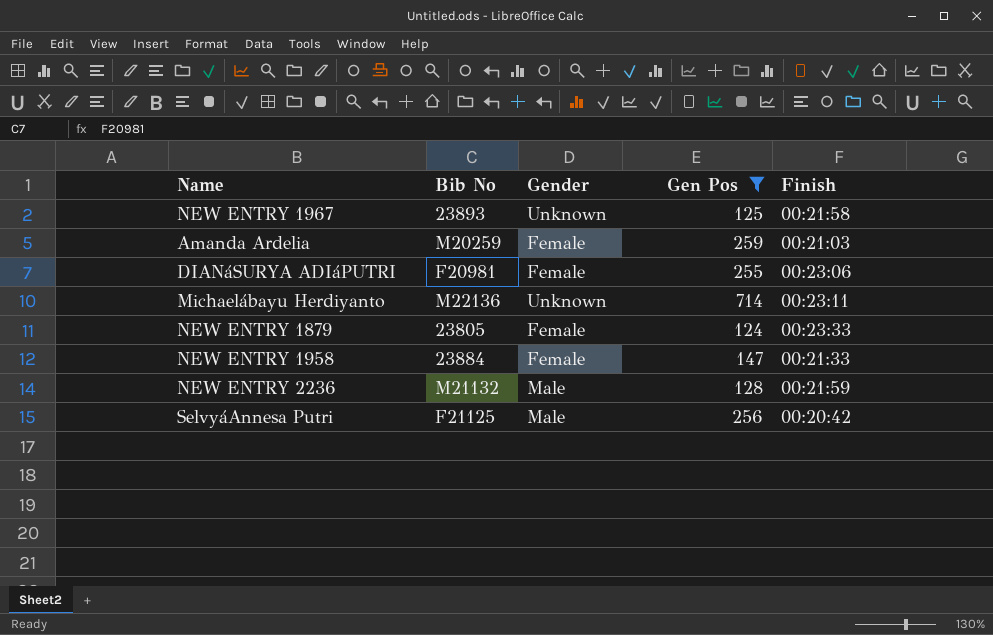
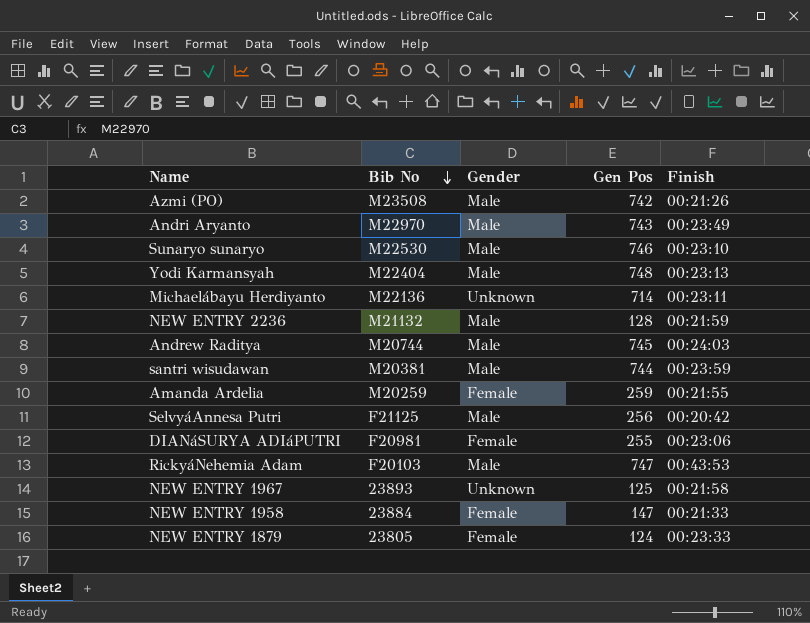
filter: Gen Pos <= 714 -> none
row order: none -> Bib No descending
Amanda Ardelia | Finish: 00:21:03 -> 00:21:55

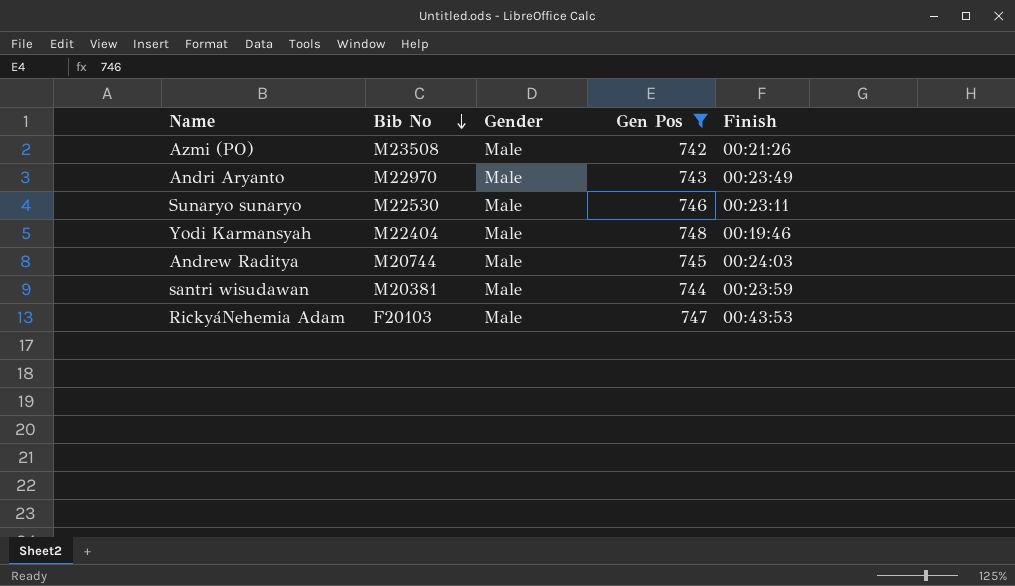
filter: none -> Gen Pos >= 742
Sunaryo sunaryo | Finish: 00:23:10 -> 00:23:11
Yodi Karmansyah | Finish: 00:23:13 -> 00:19:46

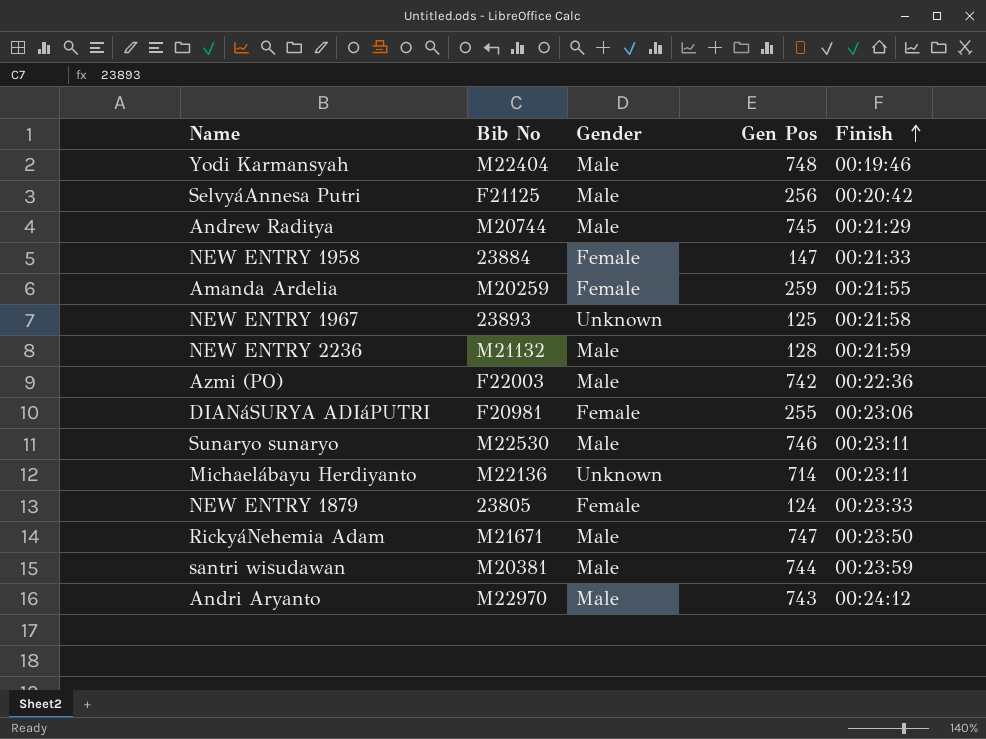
filter: Gen Pos >= 742 -> none
row order: Bib No descending -> Finish ascending
Andrew Raditya | Finish: 00:24:03 -> 00:21:29
Azmi (PO) | Bib No: M23508 -> F22003
Azmi (PO) | Finish: 00:21:26 -> 00:22:36
RickyáNehemia Adam | Bib No: F20103 -> M21671
RickyáNehemia Adam | Finish: 00:43:53 -> 00:23:50
Andri Aryanto | Finish: 00:23:49 -> 00:24:12

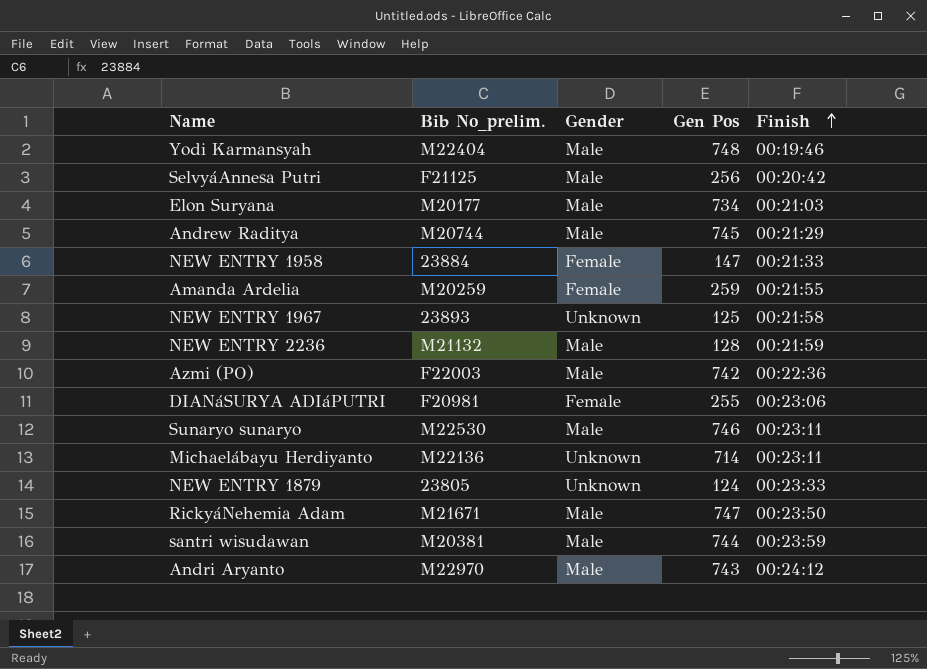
column name: Bib No -> Bib No_prelim.
row Elon Suryana: none -> M20177 | Male | 734 | 00:21:03
NEW ENTRY 1879 | Gender: Female -> Unknown

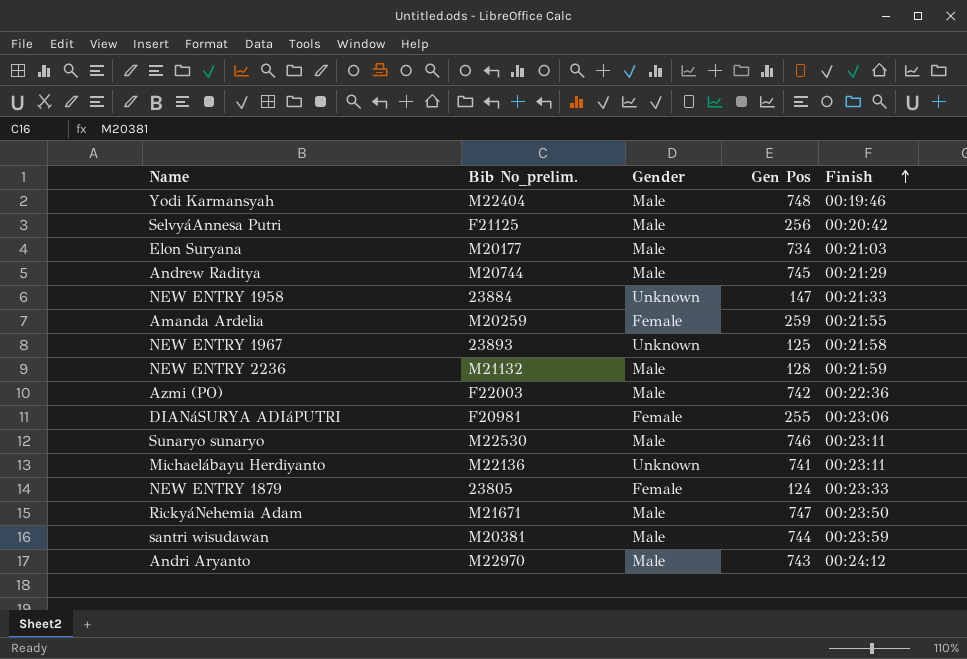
NEW ENTRY 1958 | Gender: Female -> Unknown
Michaelábayu Herdiyanto | Gen Pos: 714 -> 741
NEW ENTRY 1879 | Gender: Unknown -> Female

